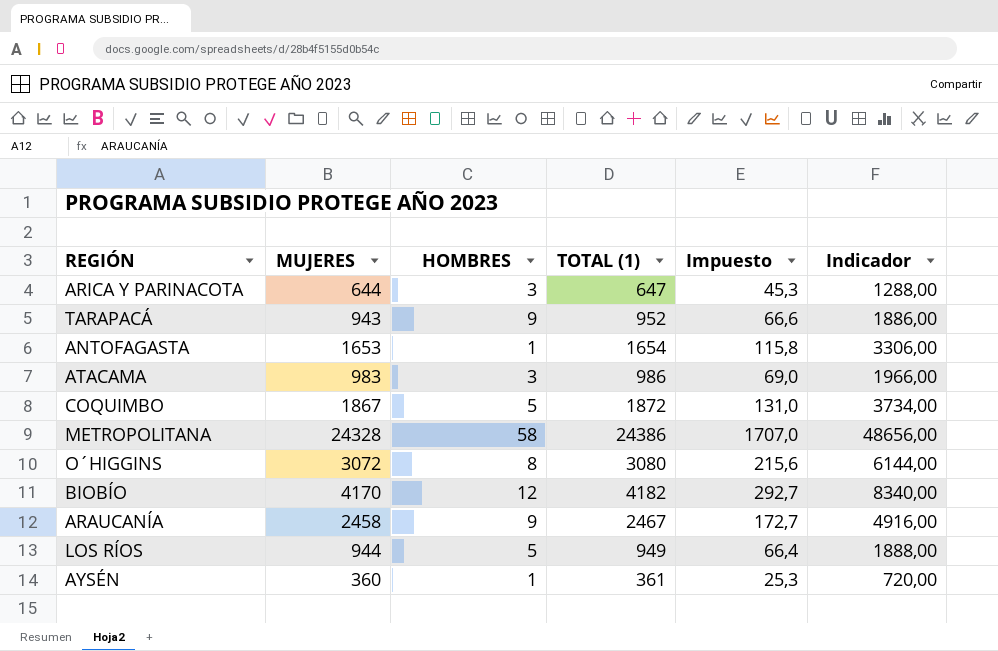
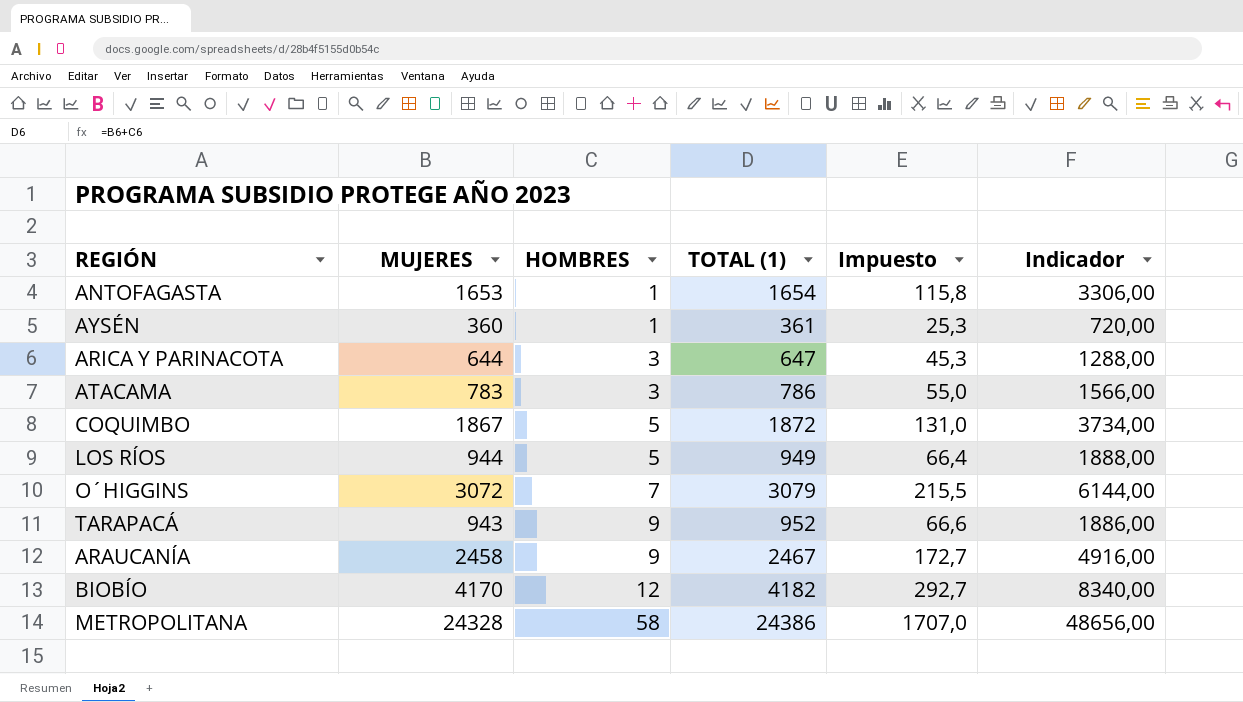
row order: none -> HOMBRES ascending
ATACAMA | MUJERES: 983 -> 783
ATACAMA | TOTAL (1): 986 -> 786
ATACAMA | Impuesto: 69,0 -> 55,0
ATACAMA | Indicador: 1966,00 -> 1566,00
O´HIGGINS | HOMBRES: 8 -> 7
O´HIGGINS | TOTAL (1): 3080 -> 3079
O´HIGGINS | Impuesto: 215,6 -> 215,5

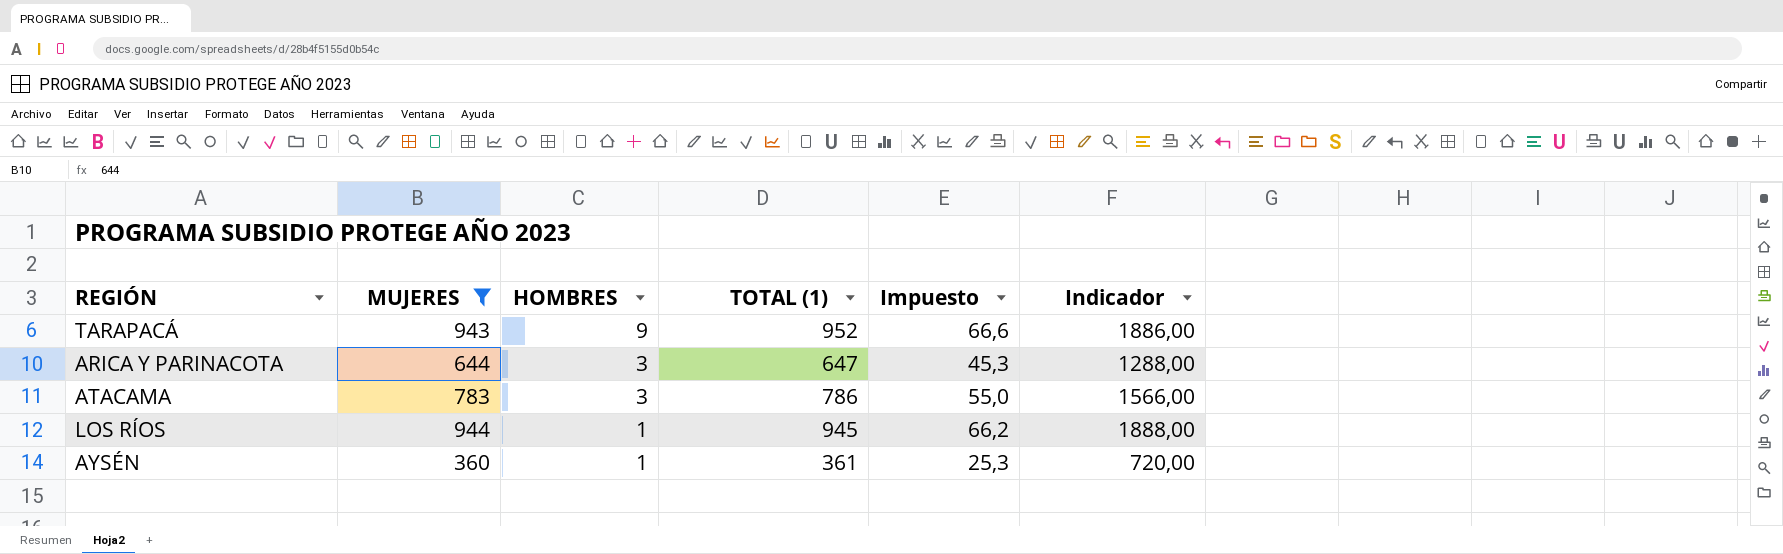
filter: none -> MUJERES <= 944
row order: HOMBRES ascending -> HOMBRES descending
LOS RÍOS | HOMBRES: 5 -> 1
LOS RÍOS | TOTAL (1): 949 -> 945
LOS RÍOS | Impuesto: 66,4 -> 66,2

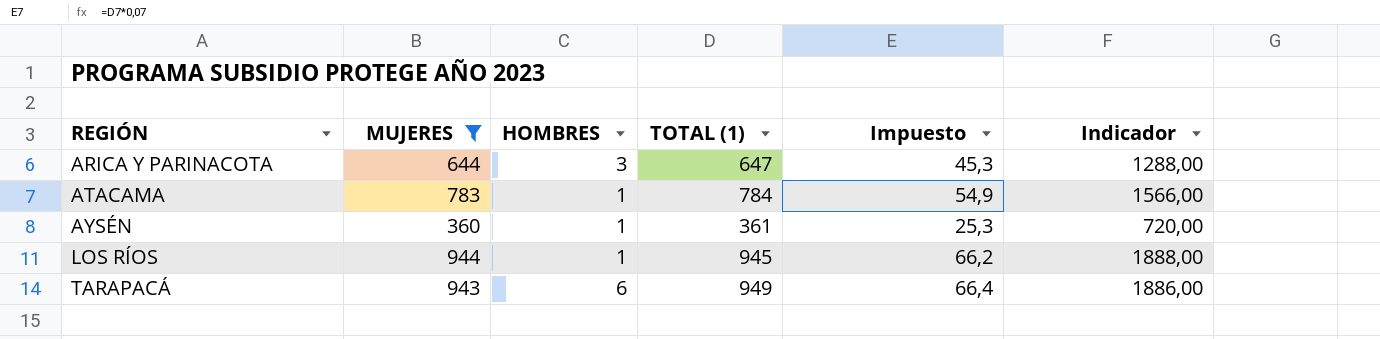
row order: HOMBRES descending -> REGIÓN ascending
ATACAMA | HOMBRES: 3 -> 1
ATACAMA | TOTAL (1): 786 -> 784
ATACAMA | Impuesto: 55,0 -> 54,9
TARAPACÁ | HOMBRES: 9 -> 6
TARAPACÁ | TOTAL (1): 952 -> 949
TARAPACÁ | Impuesto: 66,6 -> 66,4

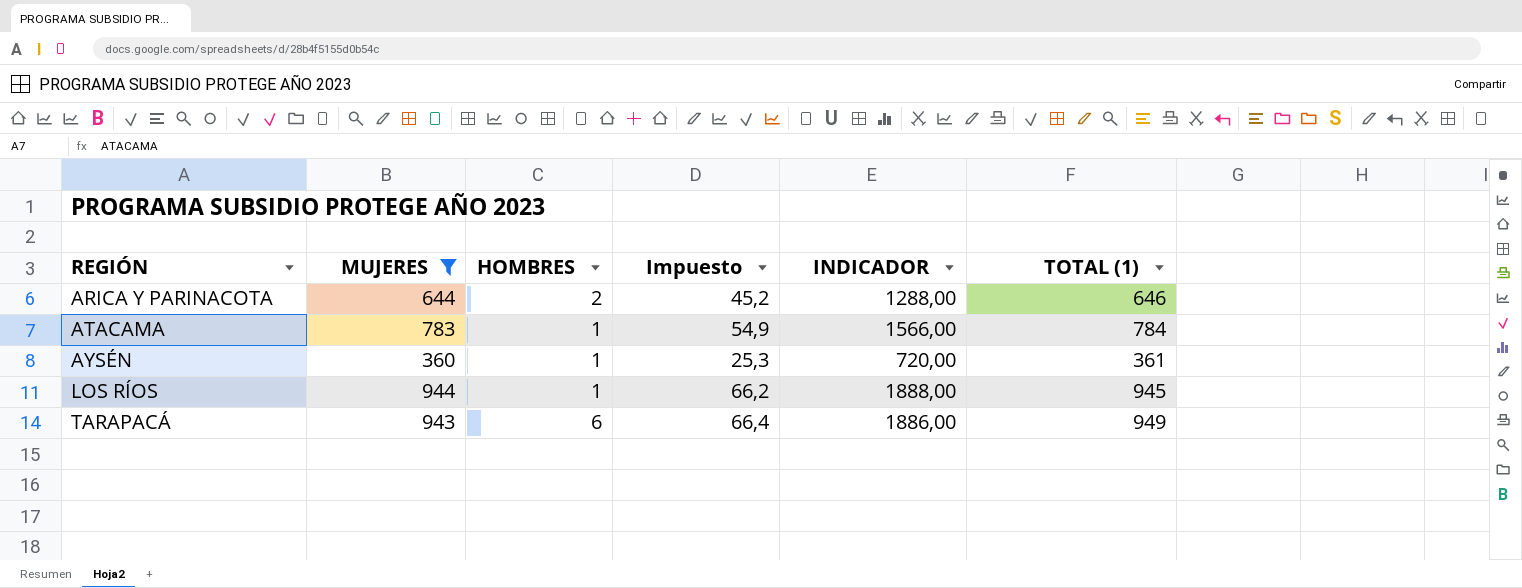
column name: Indicador -> INDICADOR
column TOTAL (1) | position: 4 -> 6
ARICA Y PARINACOTA | HOMBRES: 3 -> 2
ARICA Y PARINACOTA | Impuesto: 45,3 -> 45,2
ARICA Y PARINACOTA | TOTAL (1): 647 -> 646

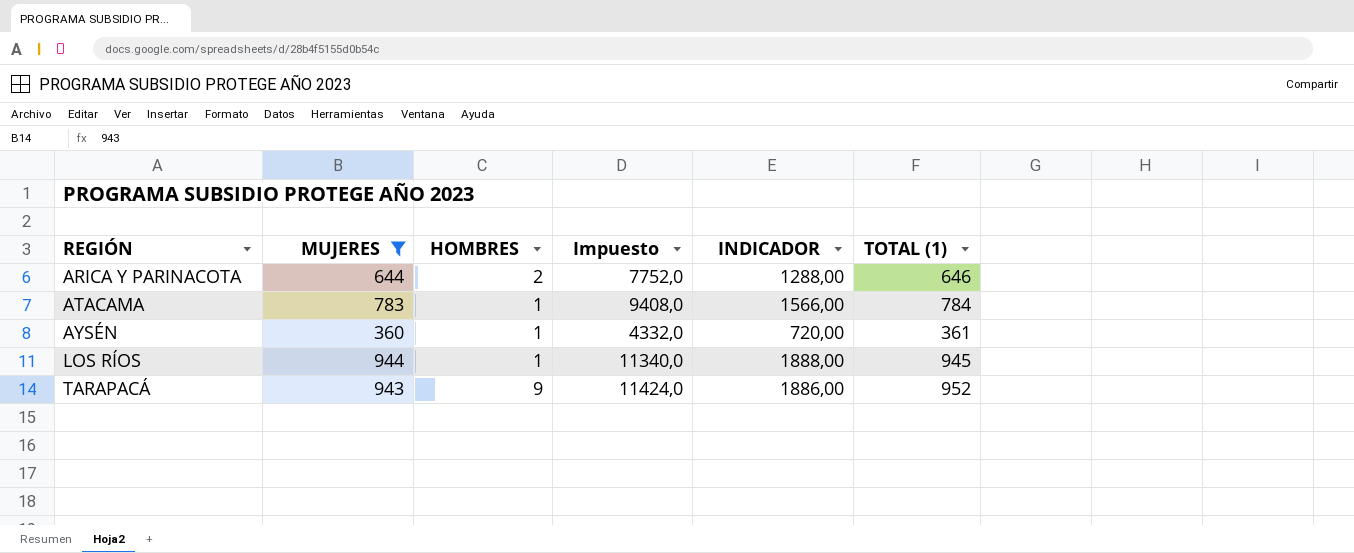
column Impuesto | formula: [TOTAL (1)] * 0,07 -> [TOTAL (1)] * 12
TARAPACÁ | HOMBRES: 6 -> 9
TARAPACÁ | TOTAL (1): 949 -> 952

